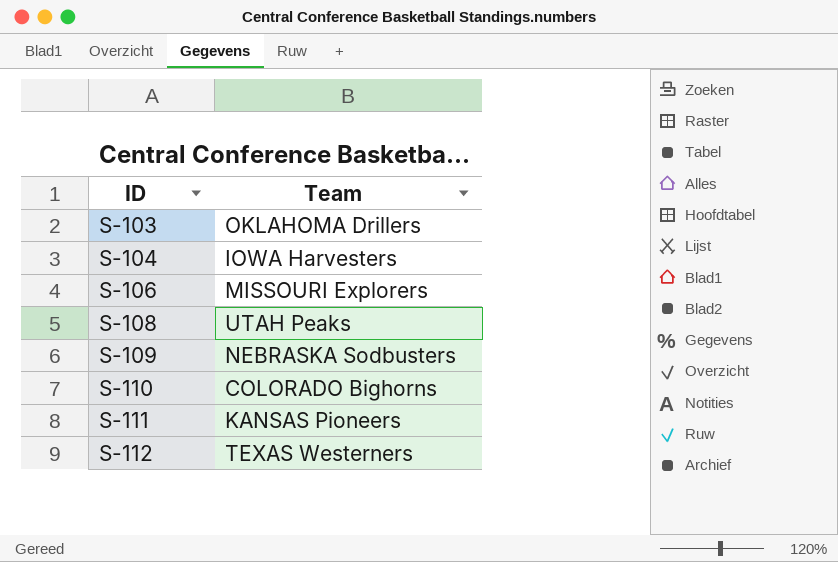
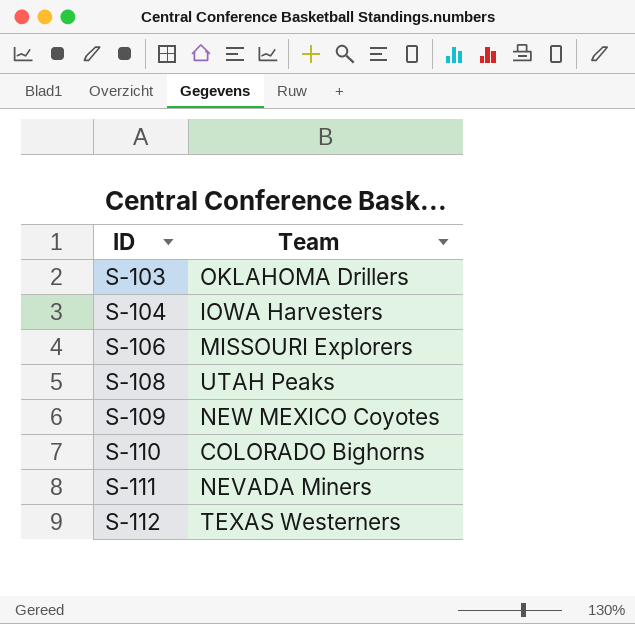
S-109 | Team: NEBRASKA Sodbusters -> NEW MEXICO Coyotes
S-111 | Team: KANSAS Pioneers -> NEVADA Miners

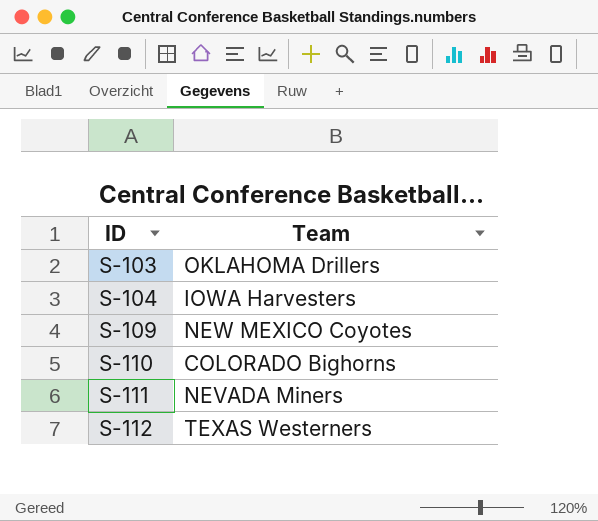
row S-106: MISSOURI Explorers -> none
row S-108: UTAH Peaks -> none

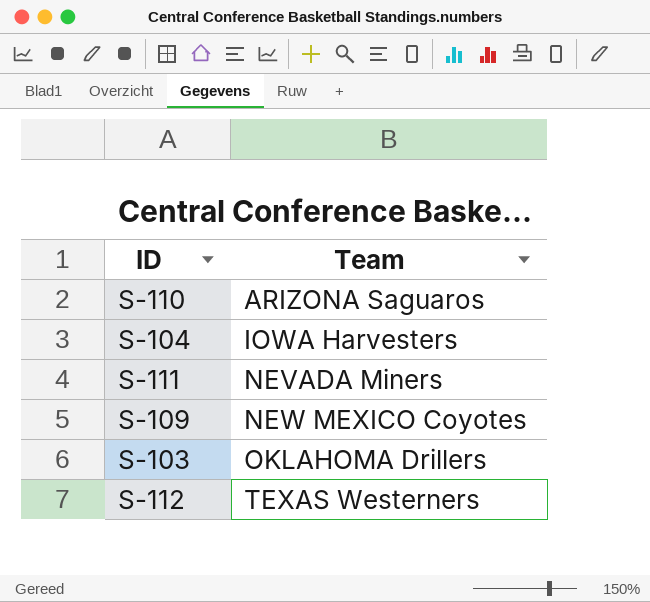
row order: ID ascending -> Team ascending
S-110 | Team: COLORADO Bighorns -> ARIZONA Saguaros

